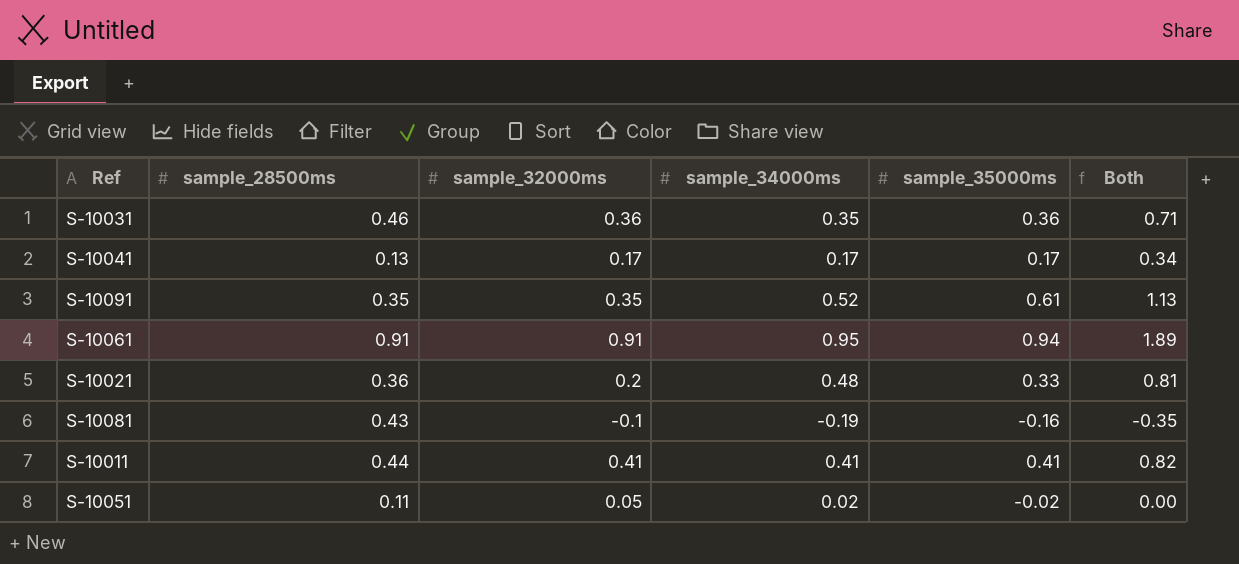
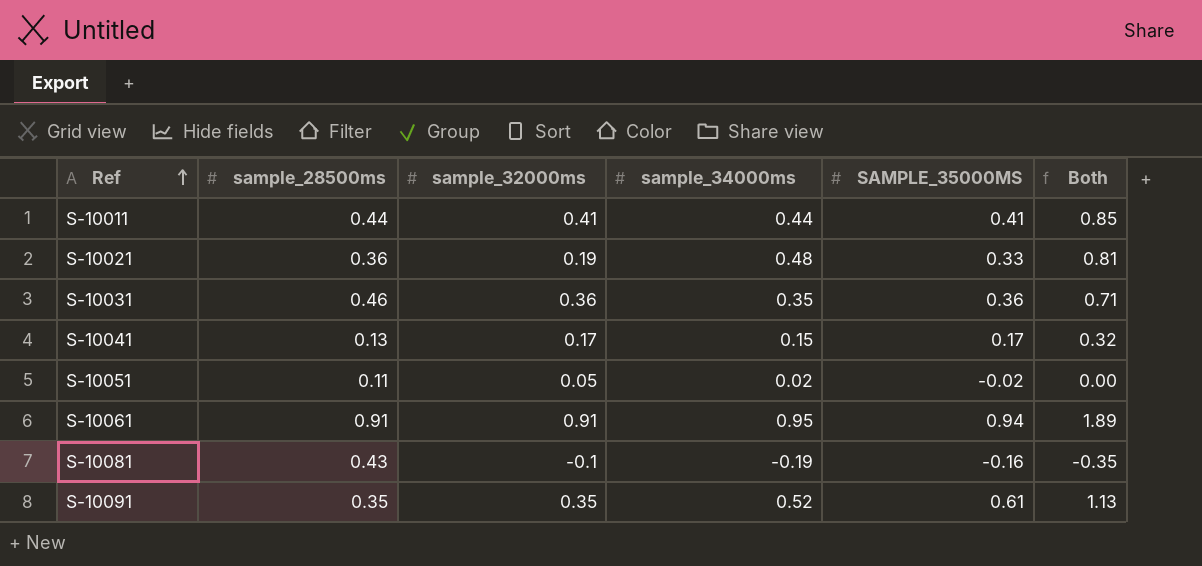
row order: none -> Ref ascending
column name: sample_35000ms -> SAMPLE_35000MS
S-10011 | sample_34000ms: 0.41 -> 0.44
S-10011 | Both: 0.82 -> 0.85
S-10021 | sample_32000ms: 0.2 -> 0.19
S-10041 | sample_34000ms: 0.17 -> 0.15
S-10041 | Both: 0.34 -> 0.32

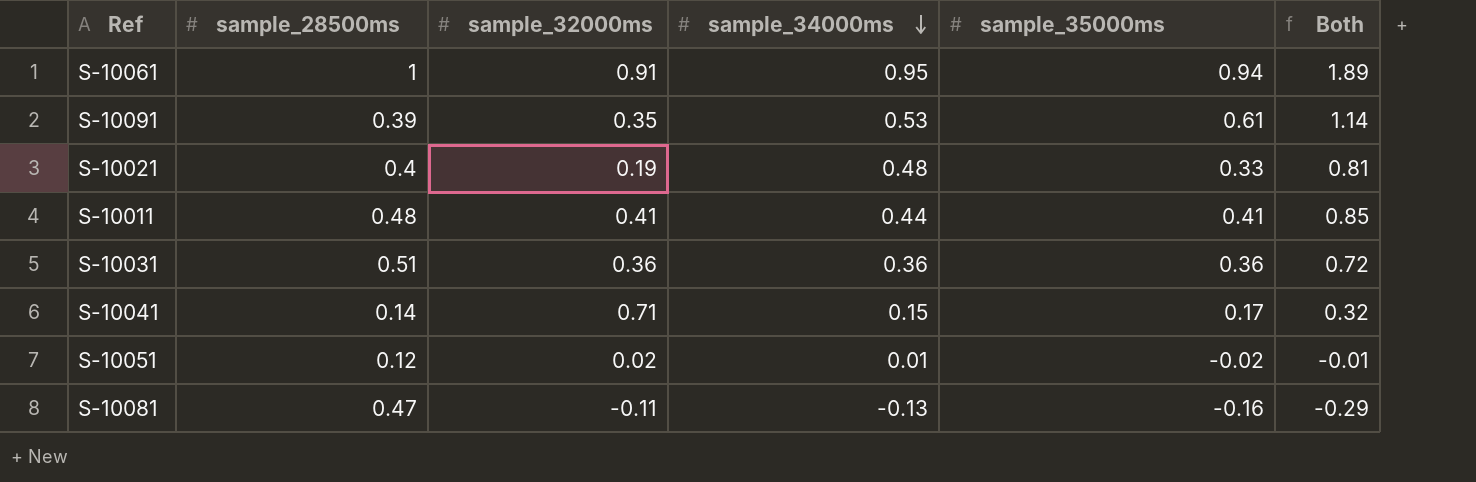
row order: Ref ascending -> sample_34000ms descending
column name: SAMPLE_35000MS -> sample_35000ms
S-10061 | sample_28500ms: 0.91 -> 1
S-10091 | sample_28500ms: 0.35 -> 0.39
S-10091 | sample_34000ms: 0.52 -> 0.53
S-10091 | Both: 1.13 -> 1.14
S-10021 | sample_28500ms: 0.36 -> 0.4
S-10011 | sample_28500ms: 0.44 -> 0.48
S-10031 | sample_28500ms: 0.46 -> 0.51
S-10031 | sample_34000ms: 0.35 -> 0.36
S-10031 | Both: 0.71 -> 0.72
S-10041 | sample_28500ms: 0.13 -> 0.14
S-10041 | sample_32000ms: 0.17 -> 0.71
S-10051 | sample_28500ms: 0.11 -> 0.12
S-10051 | sample_32000ms: 0.05 -> 0.02
S-10051 | sample_34000ms: 0.02 -> 0.01
S-10051 | Both: 0.00 -> -0.01
S-10081 | sample_28500ms: 0.43 -> 0.47
S-10081 | sample_32000ms: -0.1 -> -0.11
S-10081 | sample_34000ms: -0.19 -> -0.13
S-10081 | Both: -0.35 -> -0.29

